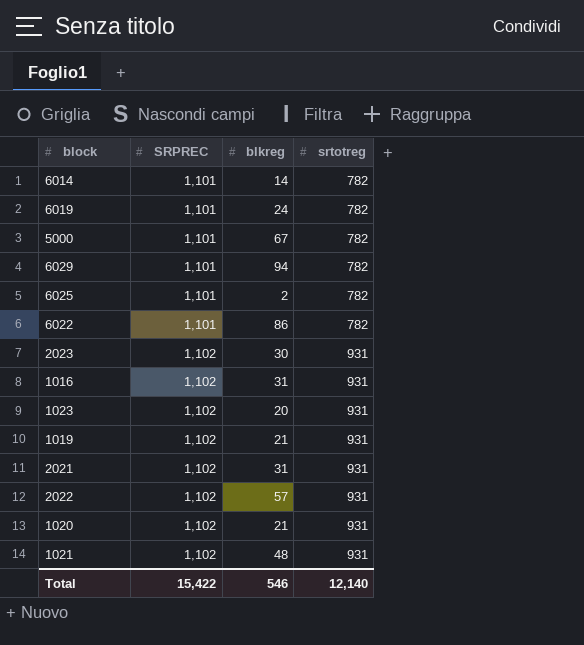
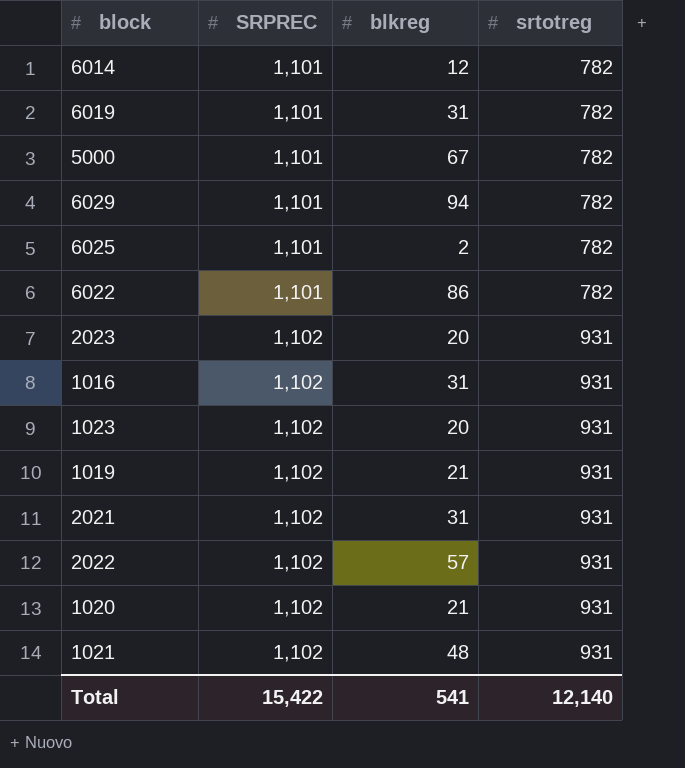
6014 | blkreg: 14 -> 12
6019 | blkreg: 24 -> 31
2023 | blkreg: 30 -> 20
Total | blkreg: 546 -> 541

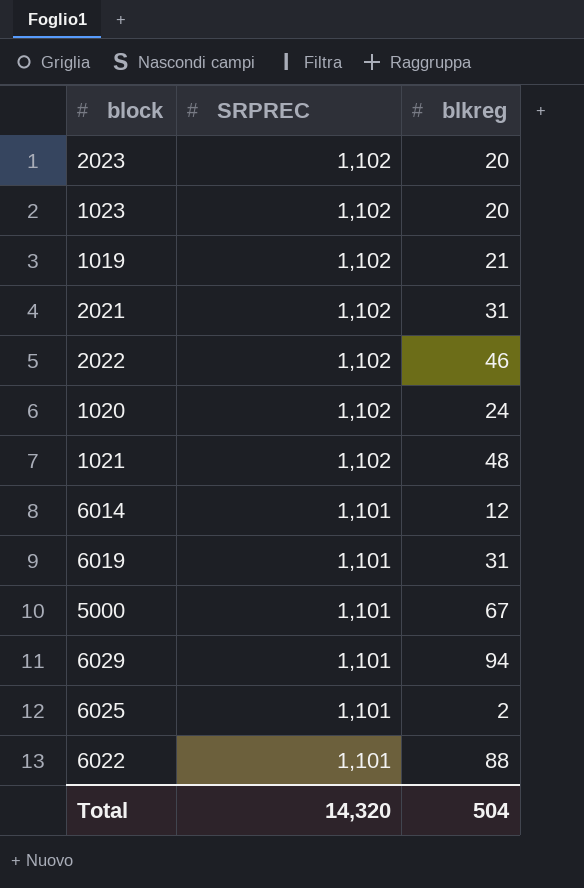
row order: SRPREC ascending -> SRPREC descending
column srtotreg | position: 4 -> none
row 1016: 1,102 | 31 | 931 -> none
2022 | blkreg: 57 -> 46
1020 | blkreg: 21 -> 24
6022 | blkreg: 86 -> 88
Total | SRPREC: 15,422 -> 14,320
Total | blkreg: 541 -> 504

